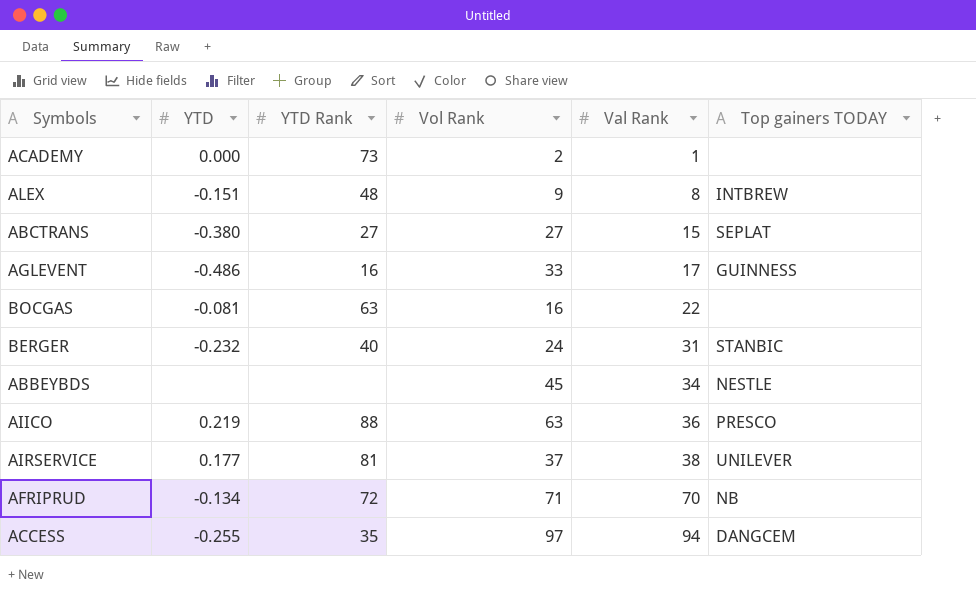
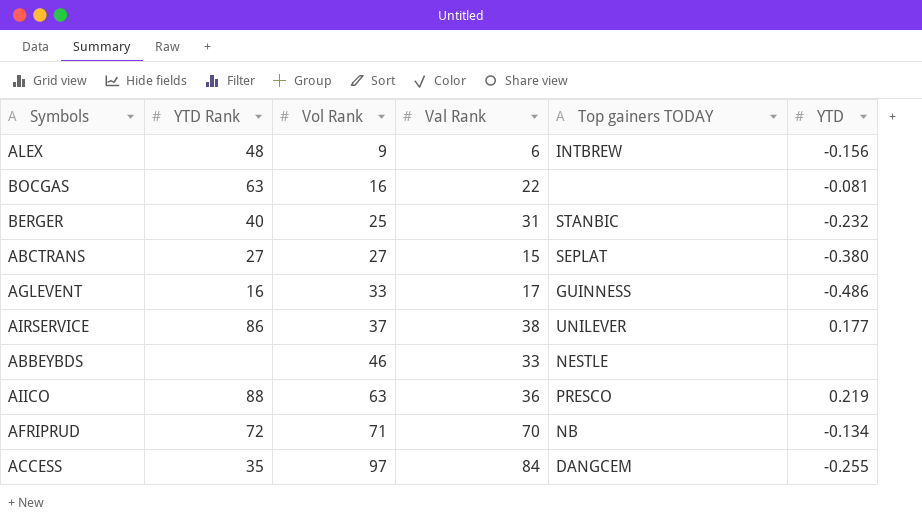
row order: Val Rank ascending -> Vol Rank ascending
column YTD | position: 2 -> 6
row ACADEMY: 0.000 | 73 | 2 | 1 | none -> none
ALEX | Val Rank: 8 -> 6
ALEX | YTD: -0.151 -> -0.156
BERGER | Vol Rank: 24 -> 25
AIRSERVICE | YTD Rank: 81 -> 86
ABBEYBDS | Vol Rank: 45 -> 46
ABBEYBDS | Val Rank: 34 -> 33
ACCESS | Val Rank: 94 -> 84

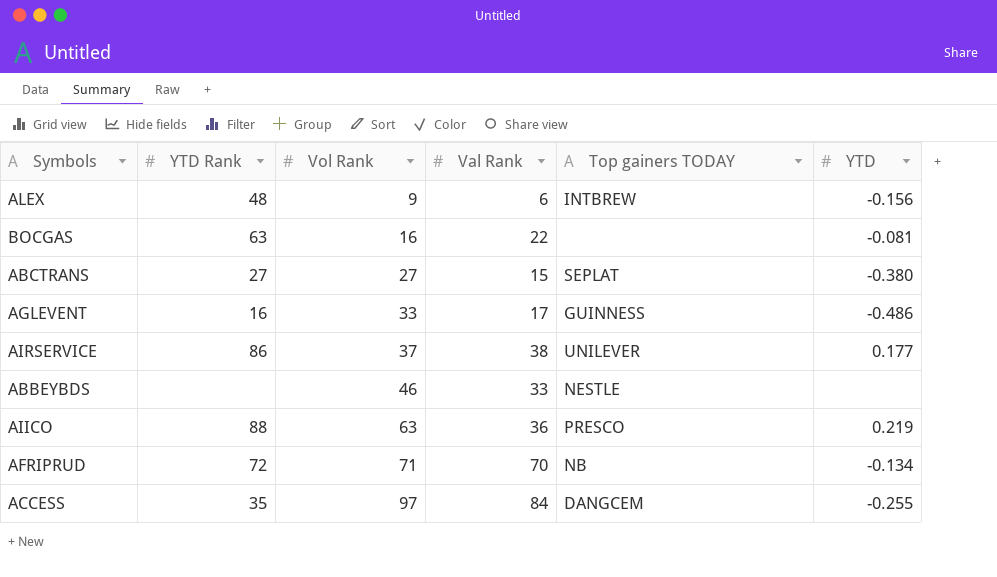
row BERGER: 40 | 25 | 31 | STANBIC | -0.232 -> none

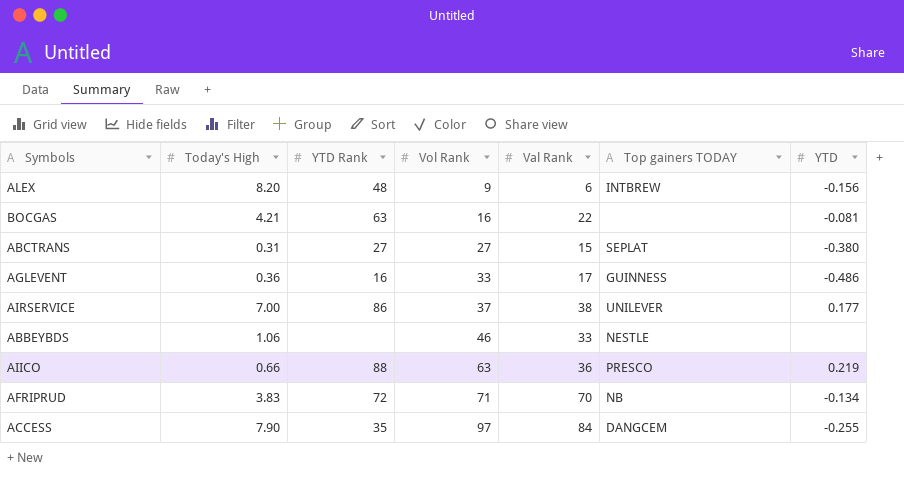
column Today's High | position: none -> 2

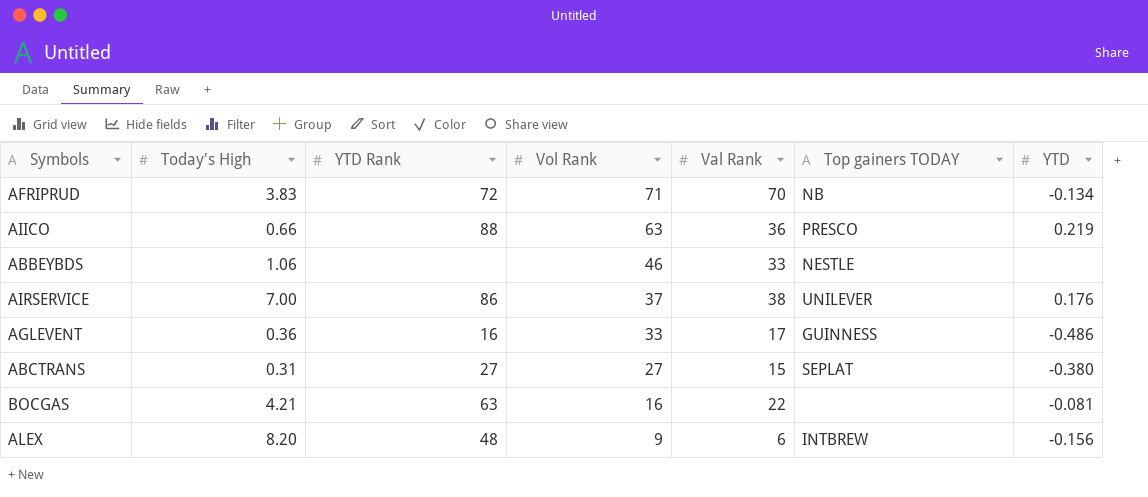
row order: Vol Rank ascending -> Vol Rank descending
row ACCESS: 7.90 | 35 | 97 | 84 | DANGCEM | -0.255 -> none
AIRSERVICE | YTD: 0.177 -> 0.176

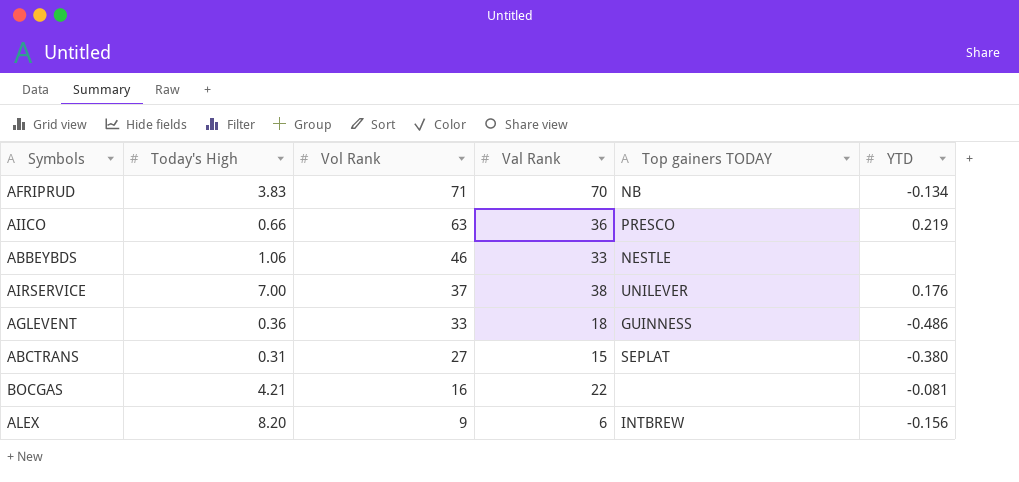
column YTD Rank | position: 3 -> none
AGLEVENT | Val Rank: 17 -> 18

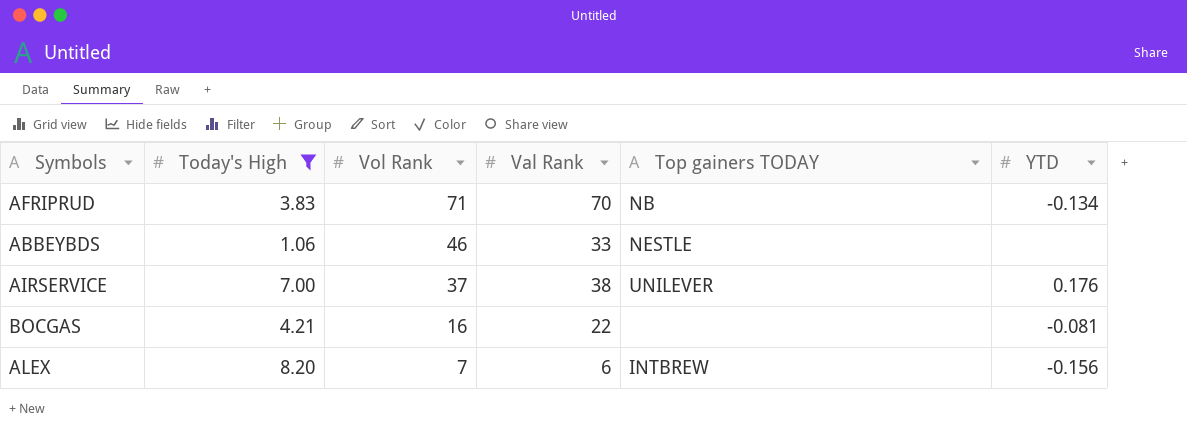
filter: none -> Today's High >= 1.06
ALEX | Vol Rank: 9 -> 7

